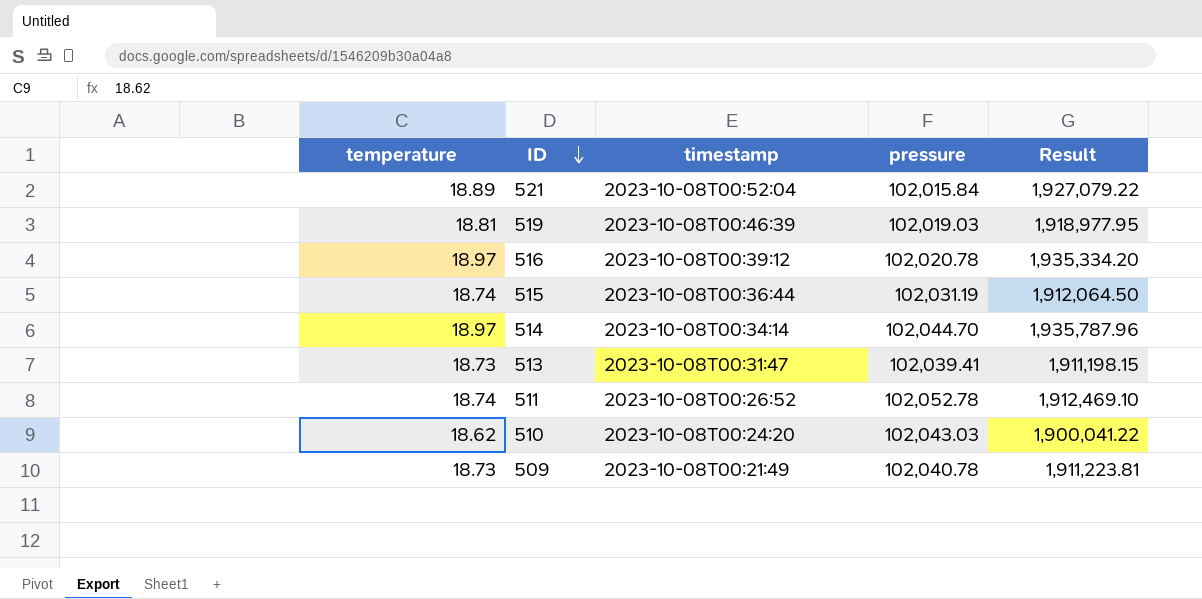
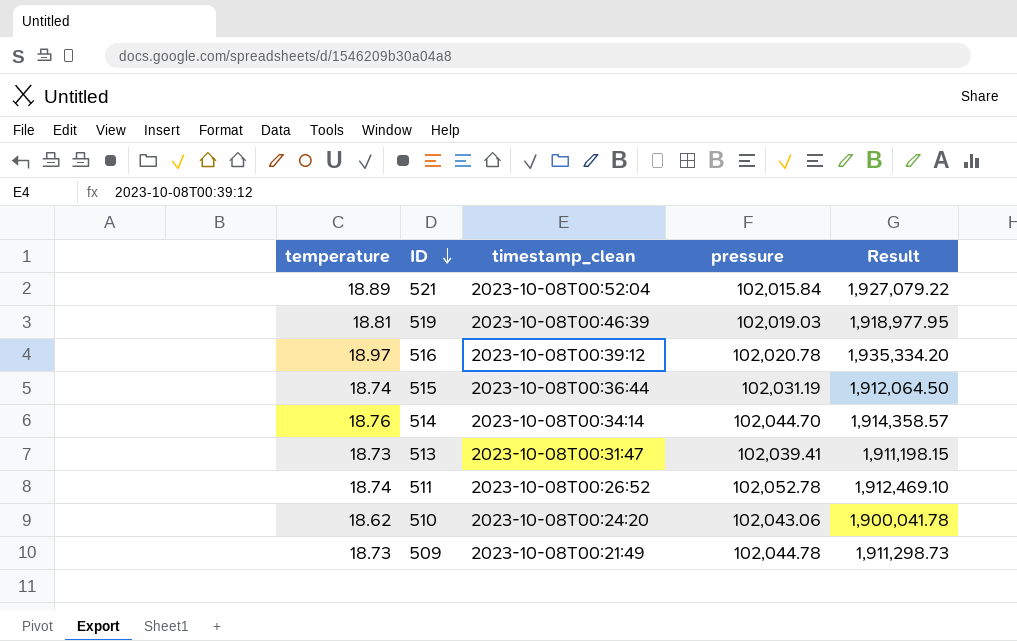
column name: timestamp -> timestamp_clean
514 | temperature: 18.97 -> 18.76
514 | Result: 1,935,787.96 -> 1,914,358.57
510 | pressure: 102,043.03 -> 102,043.06
510 | Result: 1,900,041.22 -> 1,900,041.78
509 | pressure: 102,040.78 -> 102,044.78
509 | Result: 1,911,223.81 -> 1,911,298.73

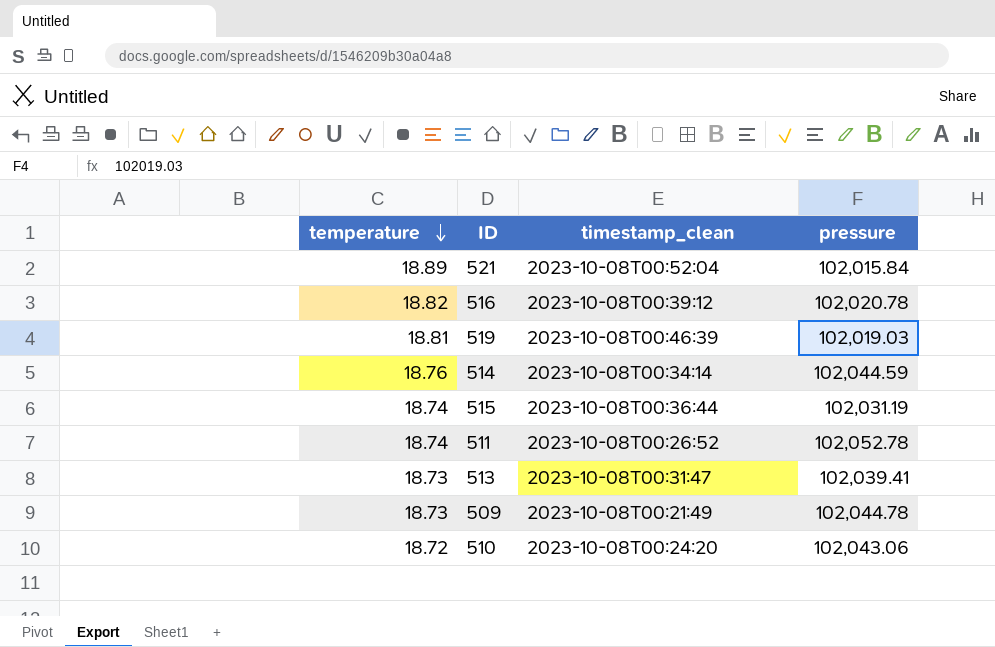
row order: ID descending -> temperature descending
column Result | formula: [temperature] * [pressure] -> none
516 | temperature: 18.97 -> 18.82
514 | pressure: 102,044.70 -> 102,044.59
510 | temperature: 18.62 -> 18.72

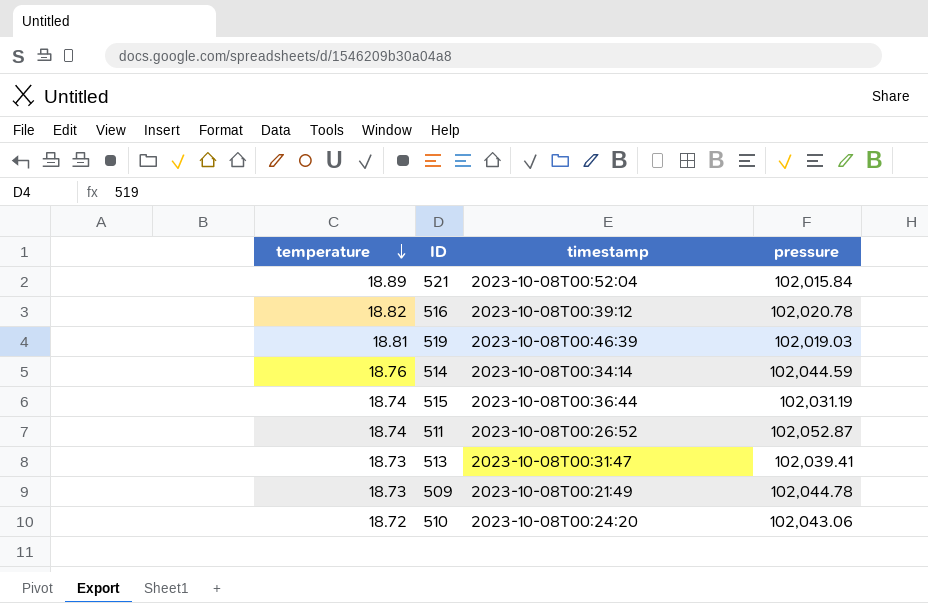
column name: timestamp_clean -> timestamp
511 | pressure: 102,052.78 -> 102,052.87

